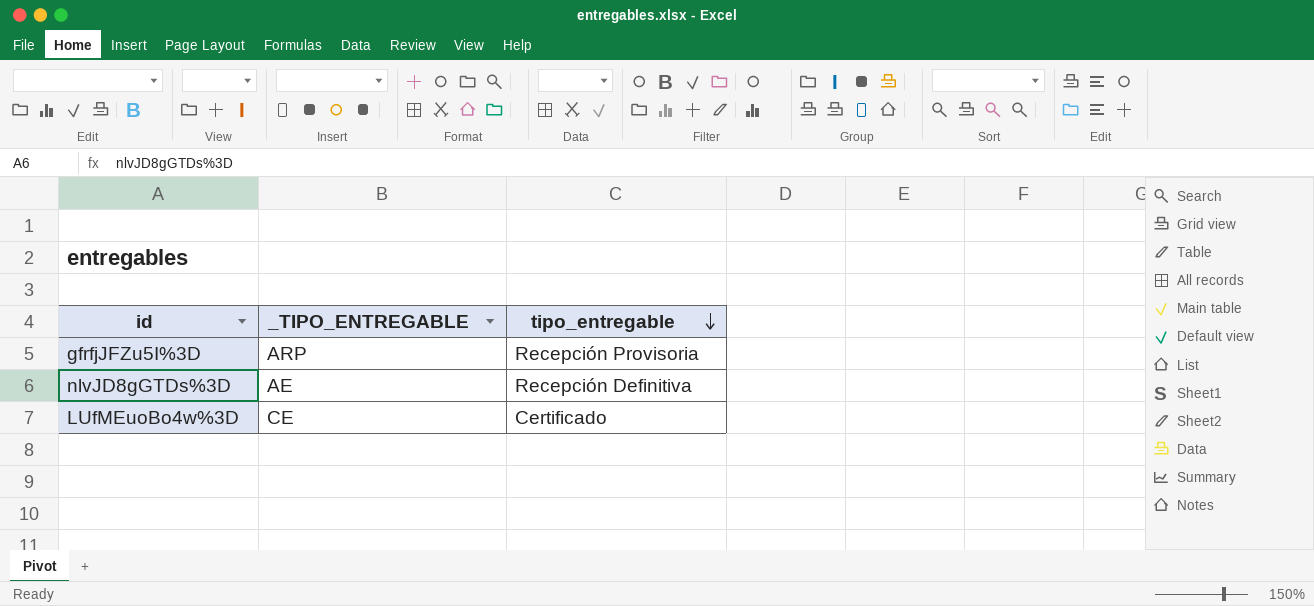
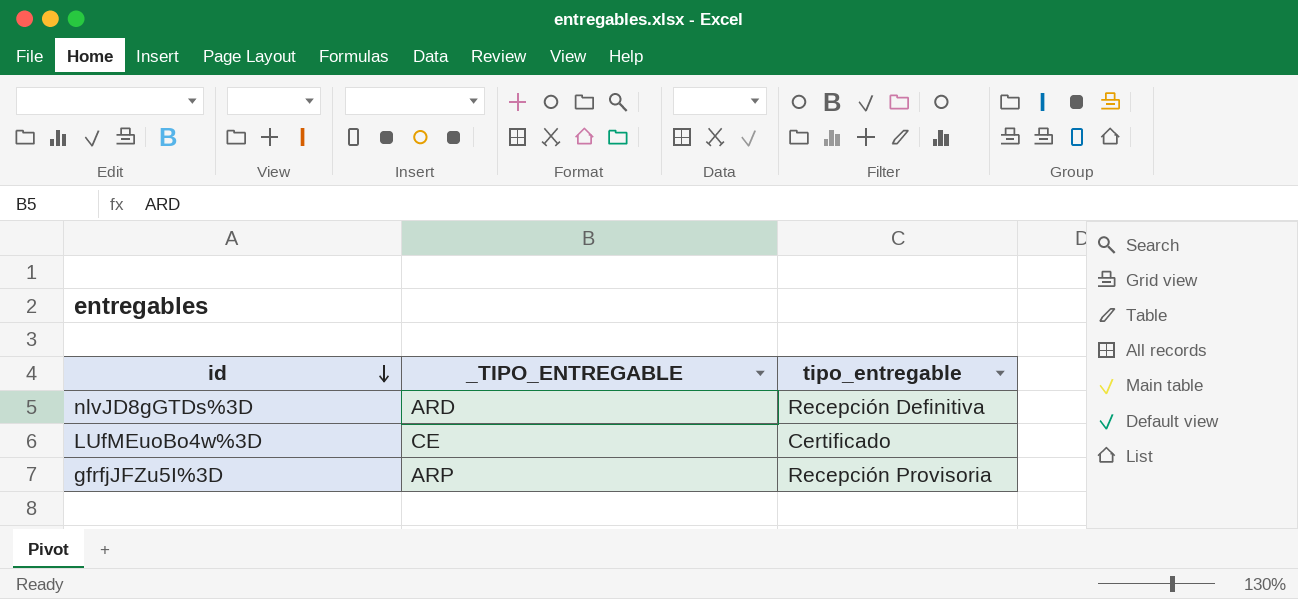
row order: tipo_entregable descending -> id descending
nlvJD8gGTDs%3D | _TIPO_ENTREGABLE: AE -> ARD

